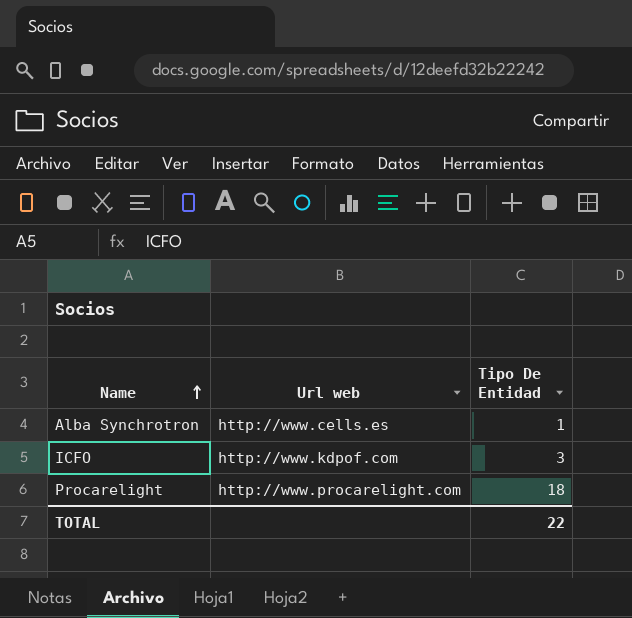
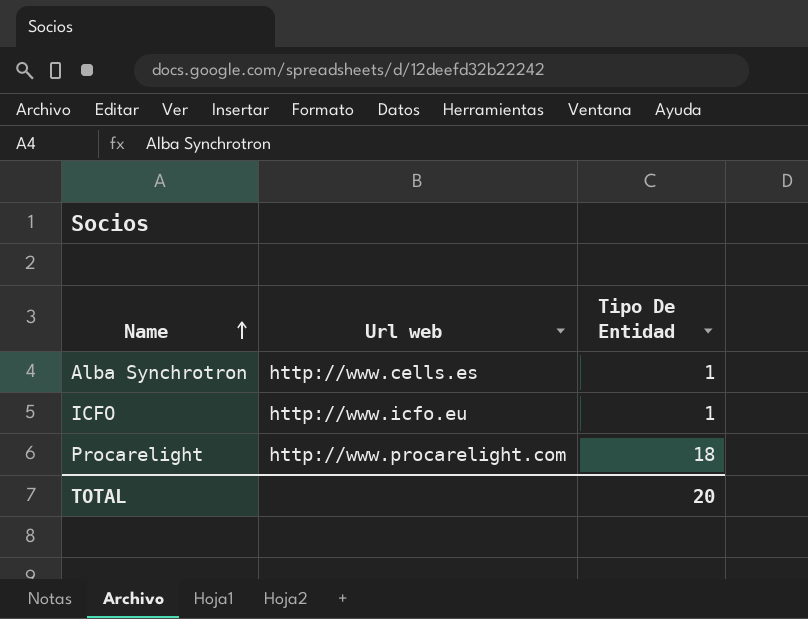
ICFO | Url web: http://www.kdpof.com -> http://www.icfo.eu
ICFO | Tipo De Entidad: 3 -> 1
TOTAL | Tipo De Entidad: 22 -> 20

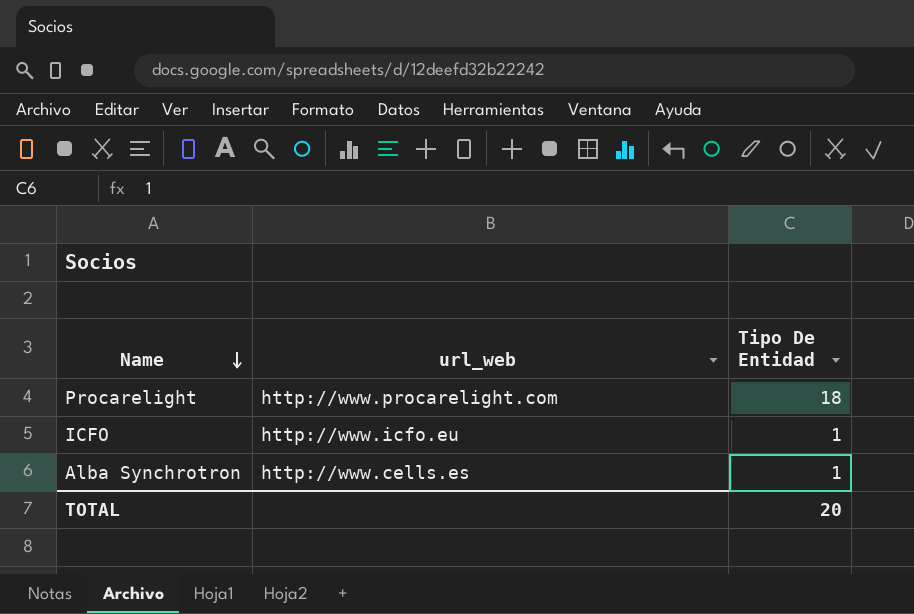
row order: Name ascending -> Name descending
column name: Url web -> url_web

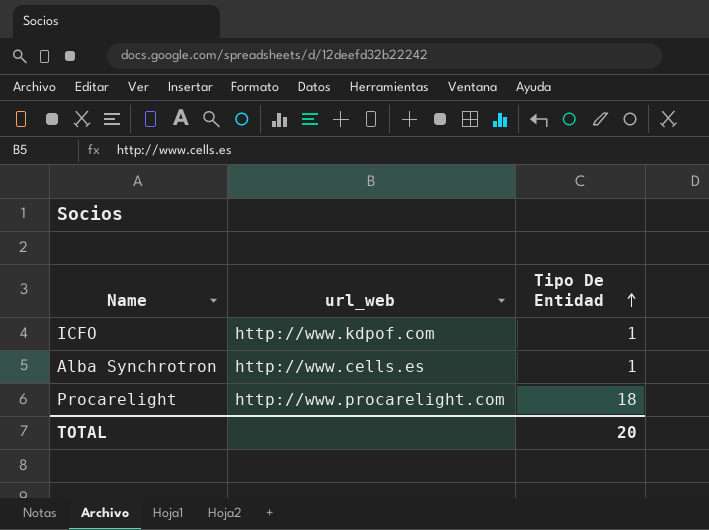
row order: Name descending -> Tipo De Entidad ascending
ICFO | url_web: http://www.icfo.eu -> http://www.kdpof.com

